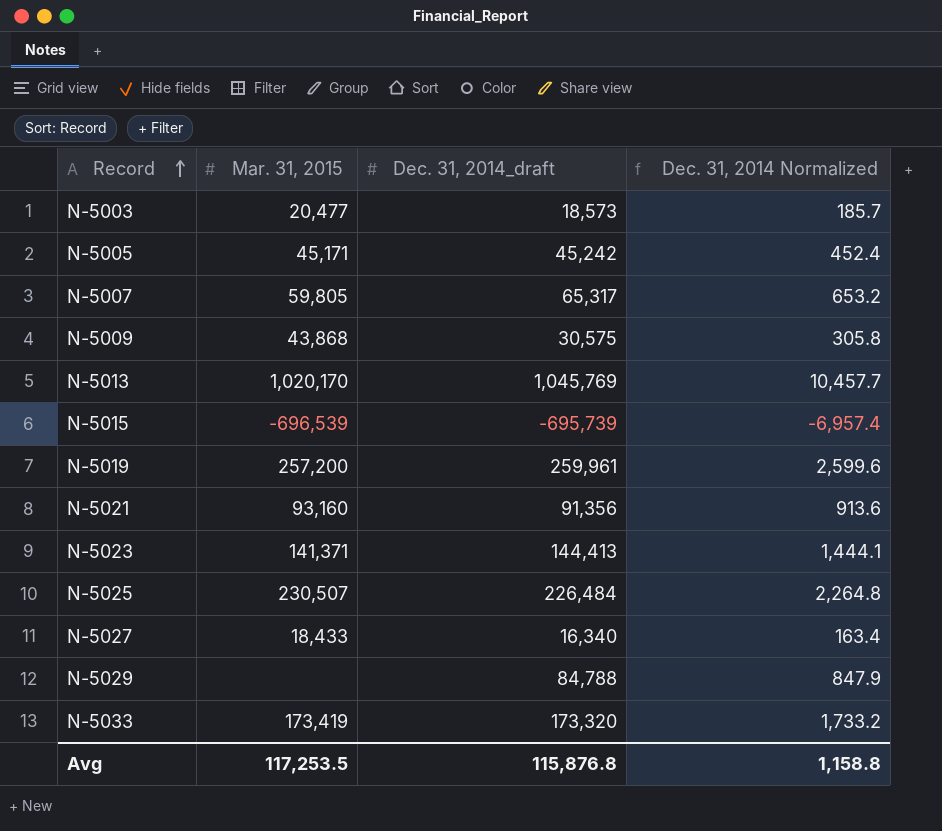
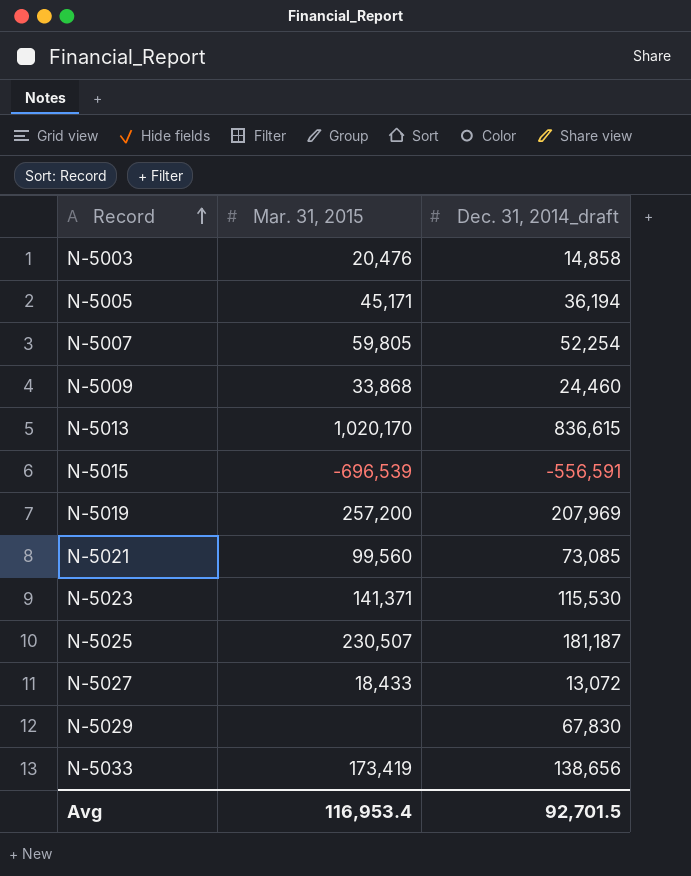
column Dec. 31, 2014 Normalized | formula: [Dec. 31, 2014_draft] * 0.01 -> none
N-5003 | Mar. 31, 2015: 20,477 -> 20,476
N-5003 | Dec. 31, 2014_draft: 18,573 -> 14,858
N-5005 | Dec. 31, 2014_draft: 45,242 -> 36,194
N-5007 | Dec. 31, 2014_draft: 65,317 -> 52,254
N-5009 | Mar. 31, 2015: 43,868 -> 33,868
N-5009 | Dec. 31, 2014_draft: 30,575 -> 24,460
N-5013 | Dec. 31, 2014_draft: 1,045,769 -> 836,615
N-5015 | Dec. 31, 2014_draft: -695,739 -> -556,591
N-5019 | Dec. 31, 2014_draft: 259,961 -> 207,969
N-5021 | Mar. 31, 2015: 93,160 -> 99,560
N-5021 | Dec. 31, 2014_draft: 91,356 -> 73,085
N-5023 | Dec. 31, 2014_draft: 144,413 -> 115,530
N-5025 | Dec. 31, 2014_draft: 226,484 -> 181,187
N-5027 | Dec. 31, 2014_draft: 16,340 -> 13,072
N-5029 | Dec. 31, 2014_draft: 84,788 -> 67,830
N-5033 | Dec. 31, 2014_draft: 173,320 -> 138,656
Avg | Mar. 31, 2015: 117,253.5 -> 116,953.4
Avg | Dec. 31, 2014_draft: 115,876.8 -> 92,701.5

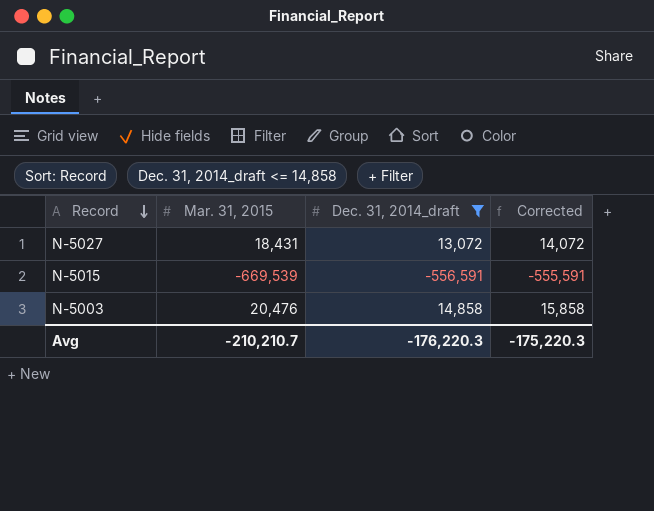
filter: none -> Dec. 31, 2014_draft <= 14,858
row order: Record ascending -> Record descending
column Corrected | formula: none -> [Dec. 31, 2014_draft] + 1000
N-5027 | Mar. 31, 2015: 18,433 -> 18,431
N-5015 | Mar. 31, 2015: -696,539 -> -669,539
Avg | Mar. 31, 2015: 116,953.4 -> -210,210.7
Avg | Dec. 31, 2014_draft: 92,701.5 -> -176,220.3

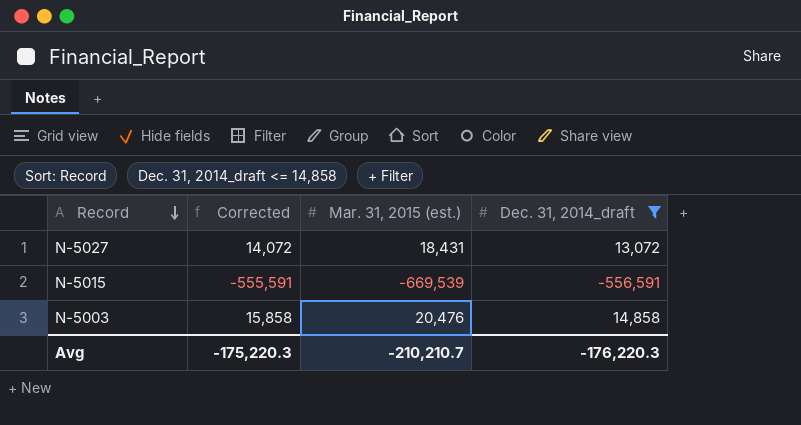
column Corrected | position: 4 -> 2
column name: Mar. 31, 2015 -> Mar. 31, 2015 (est.)

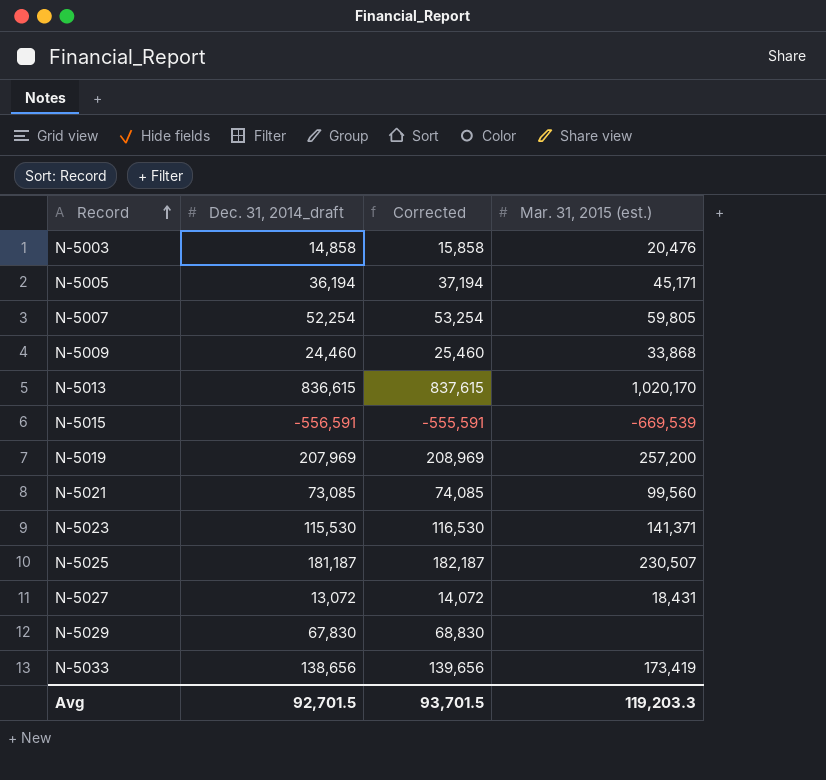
filter: Dec. 31, 2014_draft <= 14,858 -> none
row order: Record descending -> Record ascending
column Dec. 31, 2014_draft | position: 4 -> 2
Avg | Dec. 31, 2014_draft: -176,220.3 -> 92,701.5
Avg | Corrected: -175,220.3 -> 93,701.5
Avg | Mar. 31, 2015 (est.): -210,210.7 -> 119,203.3

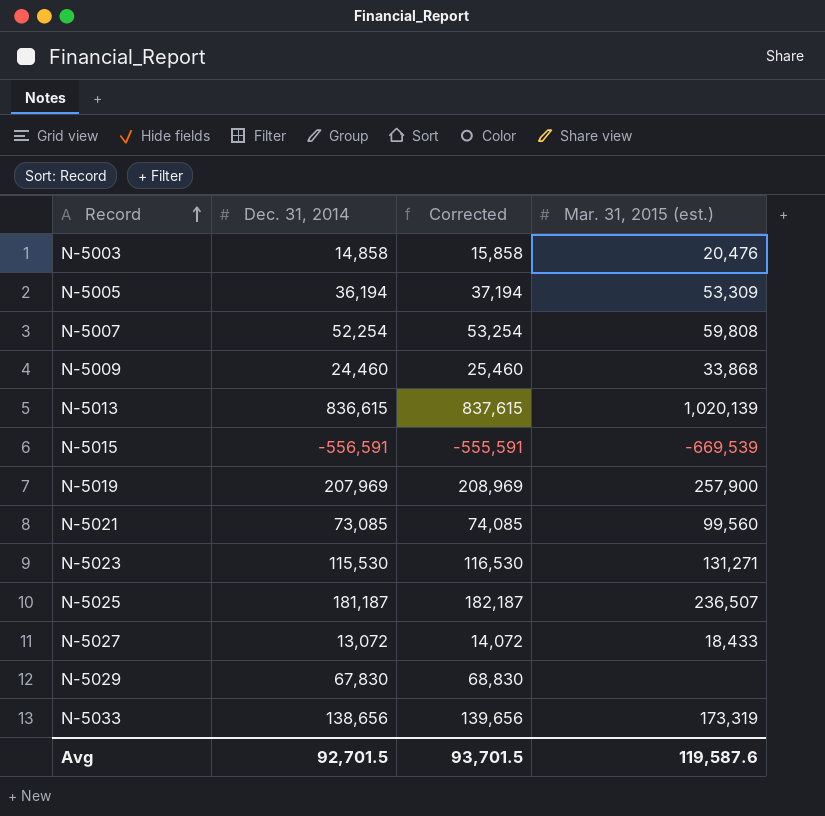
column name: Dec. 31, 2014_draft -> Dec. 31, 2014
N-5005 | Mar. 31, 2015 (est.): 45,171 -> 53,309
N-5007 | Mar. 31, 2015 (est.): 59,805 -> 59,808
N-5013 | Mar. 31, 2015 (est.): 1,020,170 -> 1,020,139
N-5019 | Mar. 31, 2015 (est.): 257,200 -> 257,900
N-5023 | Mar. 31, 2015 (est.): 141,371 -> 131,271
N-5025 | Mar. 31, 2015 (est.): 230,507 -> 236,507
N-5027 | Mar. 31, 2015 (est.): 18,431 -> 18,433
N-5033 | Mar. 31, 2015 (est.): 173,419 -> 173,319
Avg | Mar. 31, 2015 (est.): 119,203.3 -> 119,587.6

